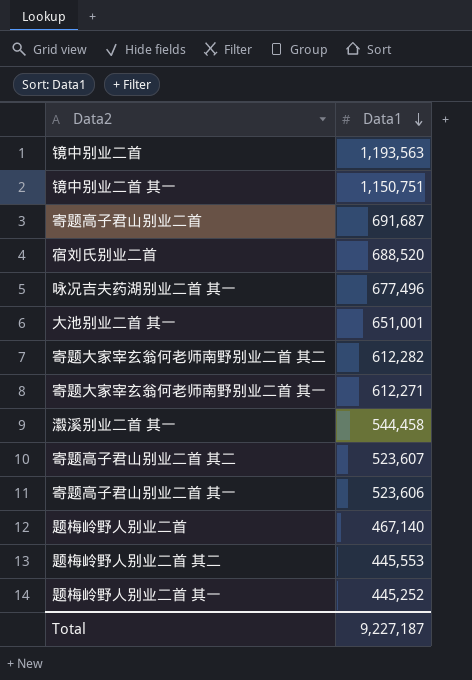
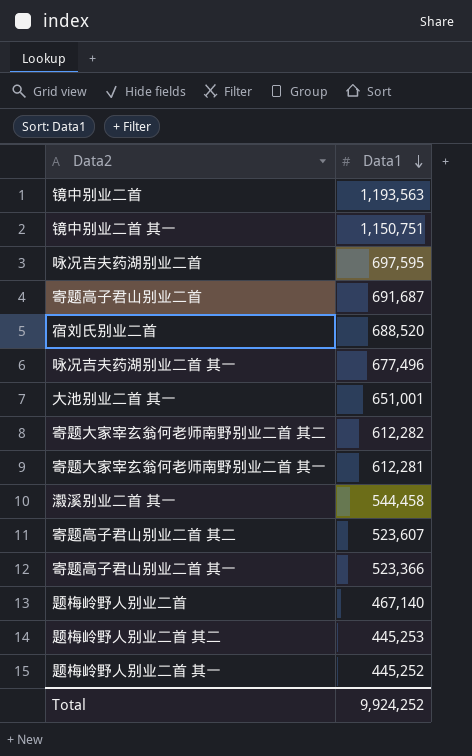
row 咏况吉夫药湖别业二首: none -> 697,595
寄题大家宰玄翁何老师南野别业二首 其一 | Data1: 612,271 -> 612,281
寄题高子君山别业二首 其一 | Data1: 523,606 -> 523,366
题梅岭野人别业二首 其二 | Data1: 445,553 -> 445,253
Total | Data1: 9,227,187 -> 9,924,252

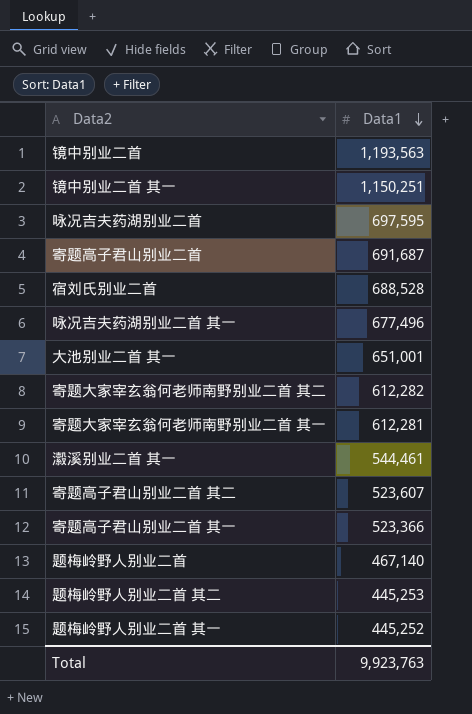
镜中别业二首 其一 | Data1: 1,150,751 -> 1,150,251
宿刘氏别业二首 | Data1: 688,520 -> 688,528
瀫溪别业二首 其一 | Data1: 544,458 -> 544,461
Total | Data1: 9,924,252 -> 9,923,763

